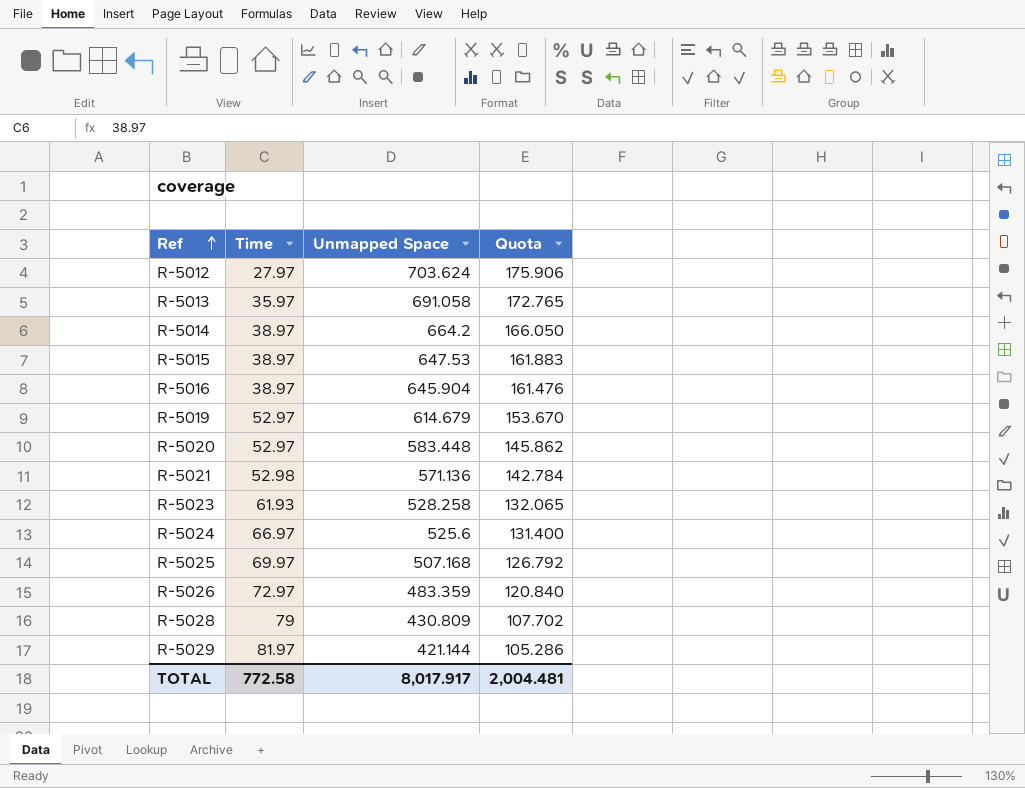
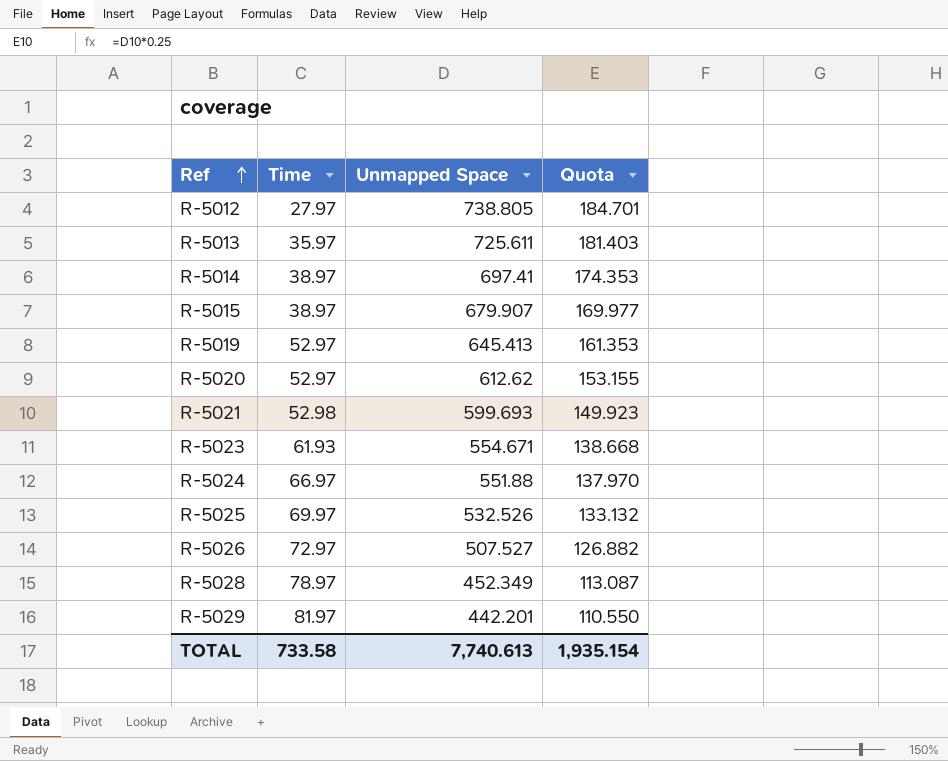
row R-5016: 38.97 | 645.904 | 161.476 -> none
R-5012 | Unmapped Space: 703.624 -> 738.805
R-5012 | Quota: 175.906 -> 184.701
R-5013 | Unmapped Space: 691.058 -> 725.611
R-5013 | Quota: 172.765 -> 181.403
R-5014 | Unmapped Space: 664.2 -> 697.41
R-5014 | Quota: 166.050 -> 174.353
R-5015 | Unmapped Space: 647.53 -> 679.907
R-5015 | Quota: 161.883 -> 169.977
R-5019 | Unmapped Space: 614.679 -> 645.413
R-5019 | Quota: 153.670 -> 161.353
R-5020 | Unmapped Space: 583.448 -> 612.62
R-5020 | Quota: 145.862 -> 153.155
R-5021 | Unmapped Space: 571.136 -> 599.693
R-5021 | Quota: 142.784 -> 149.923
R-5023 | Unmapped Space: 528.258 -> 554.671
R-5023 | Quota: 132.065 -> 138.668
R-5024 | Unmapped Space: 525.6 -> 551.88
R-5024 | Quota: 131.400 -> 137.970
R-5025 | Unmapped Space: 507.168 -> 532.526
R-5025 | Quota: 126.792 -> 133.132
R-5026 | Unmapped Space: 483.359 -> 507.527
R-5026 | Quota: 120.840 -> 126.882
R-5028 | Time: 79 -> 78.97
R-5028 | Unmapped Space: 430.809 -> 452.349
R-5028 | Quota: 107.702 -> 113.087
R-5029 | Unmapped Space: 421.144 -> 442.201
R-5029 | Quota: 105.286 -> 110.550
TOTAL | Time: 772.58 -> 733.58
TOTAL | Unmapped Space: 8,017.917 -> 7,740.613
TOTAL | Quota: 2,004.481 -> 1,935.154

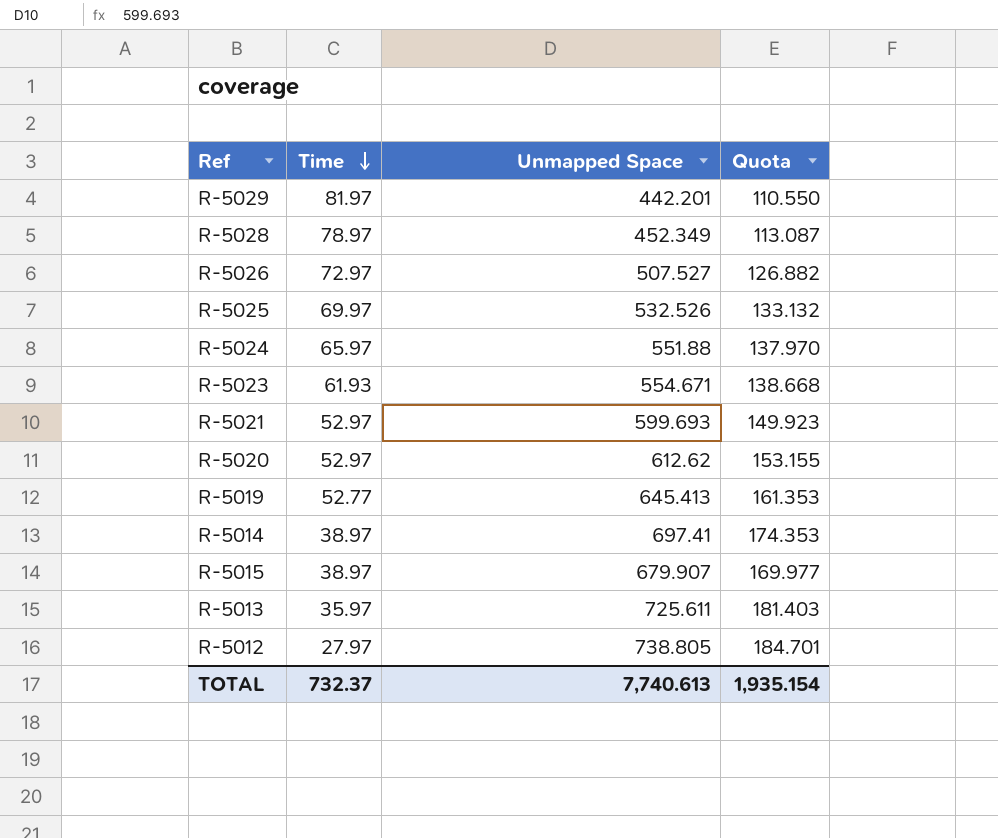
row order: Ref ascending -> Time descending
R-5024 | Time: 66.97 -> 65.97
R-5021 | Time: 52.98 -> 52.97
R-5019 | Time: 52.97 -> 52.77
TOTAL | Time: 733.58 -> 732.37

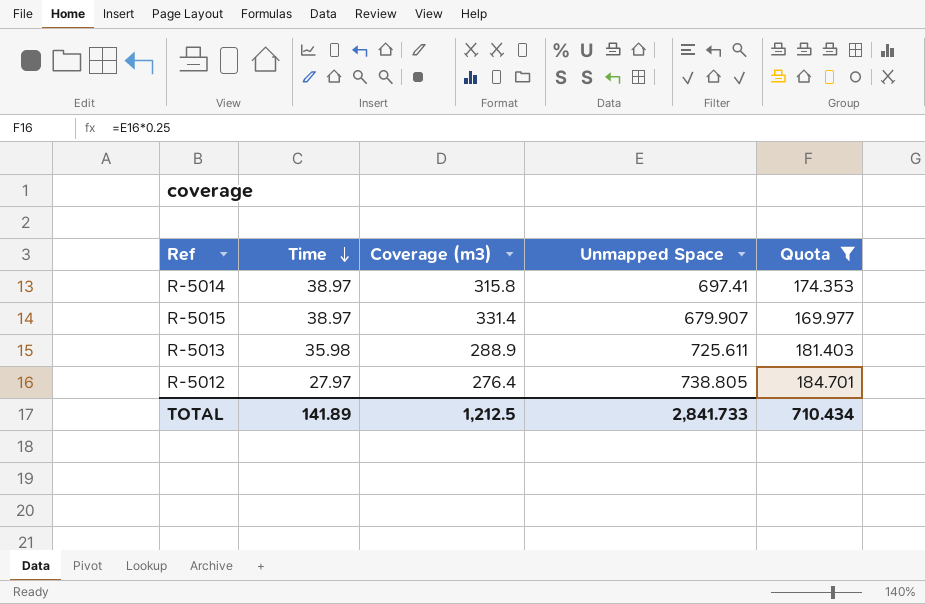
filter: none -> Quota >= 169.977
column Coverage (m3) | position: none -> 3
R-5013 | Time: 35.97 -> 35.98
TOTAL | Time: 732.37 -> 141.89
TOTAL | Unmapped Space: 7,740.613 -> 2,841.733
TOTAL | Quota: 1,935.154 -> 710.434

